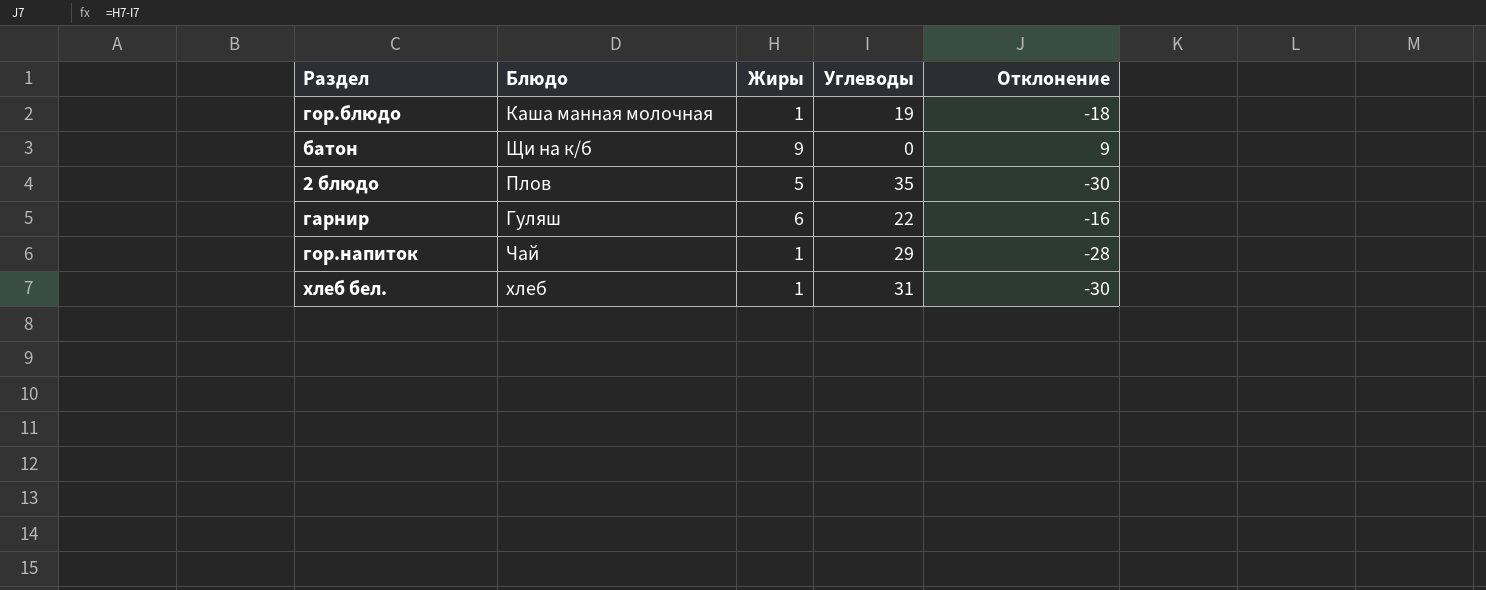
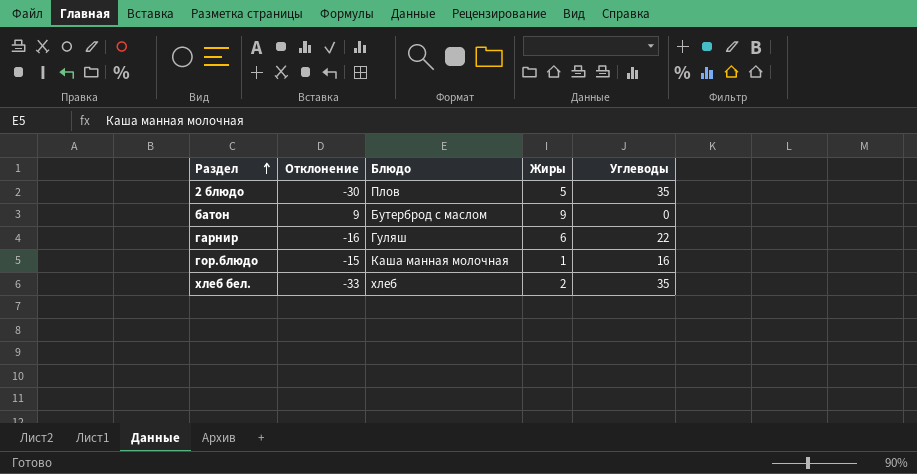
row order: none -> Раздел ascending
column Отклонение | position: 5 -> 2
row гор.напиток: Чай | 1 | 29 | -28 -> none
батон | Блюдо: Щи на к/б -> Бутерброд с маслом
гор.блюдо | Отклонение: -18 -> -15
гор.блюдо | Углеводы: 19 -> 16
хлеб бел. | Отклонение: -30 -> -33
хлеб бел. | Жиры: 1 -> 2
хлеб бел. | Углеводы: 31 -> 35

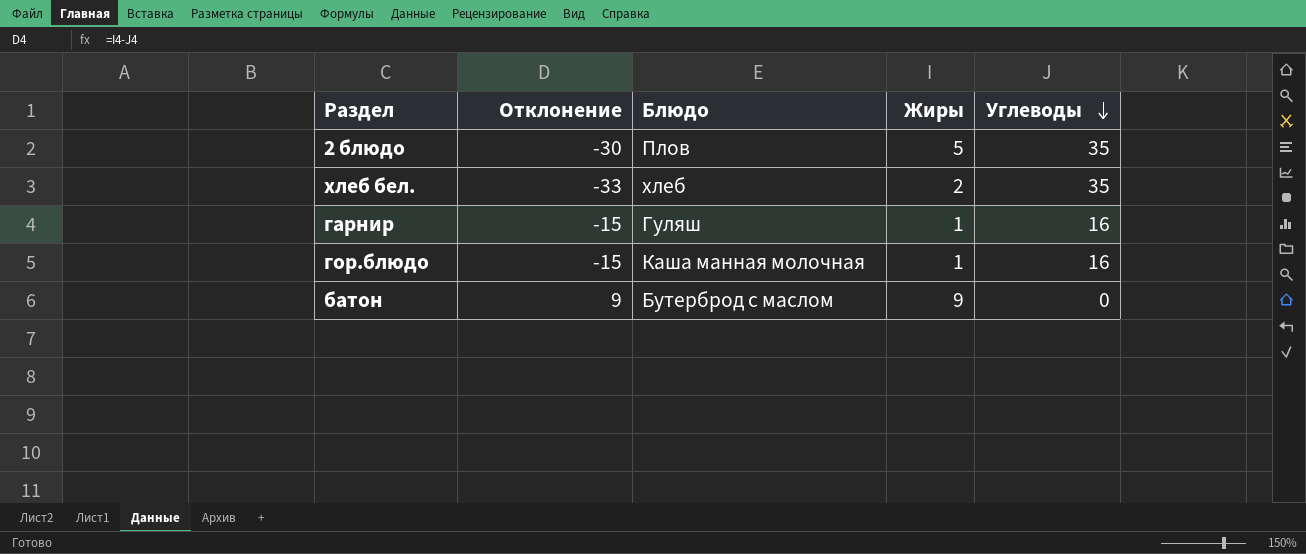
row order: Раздел ascending -> Углеводы descending
гарнир | Отклонение: -16 -> -15
гарнир | Жиры: 6 -> 1
гарнир | Углеводы: 22 -> 16

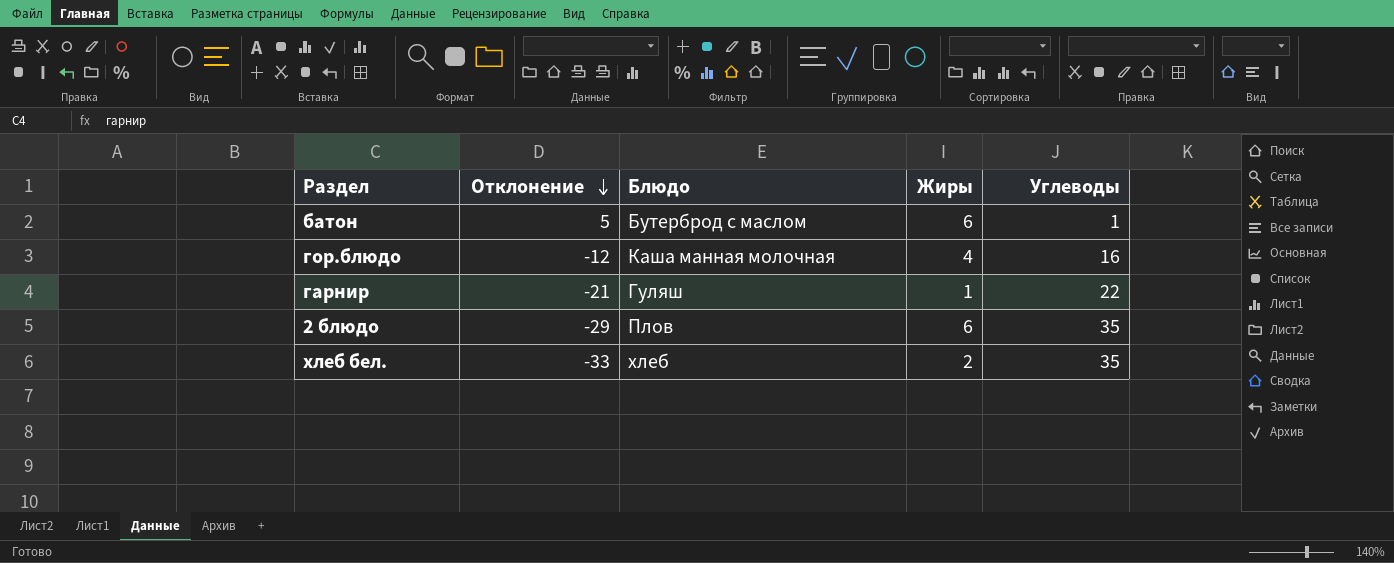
row order: Углеводы descending -> Отклонение descending
батон | Отклонение: 9 -> 5
батон | Жиры: 9 -> 6
батон | Углеводы: 0 -> 1
гор.блюдо | Отклонение: -15 -> -12
гор.блюдо | Жиры: 1 -> 4
гарнир | Отклонение: -15 -> -21
гарнир | Углеводы: 16 -> 22
2 блюдо | Отклонение: -30 -> -29
2 блюдо | Жиры: 5 -> 6

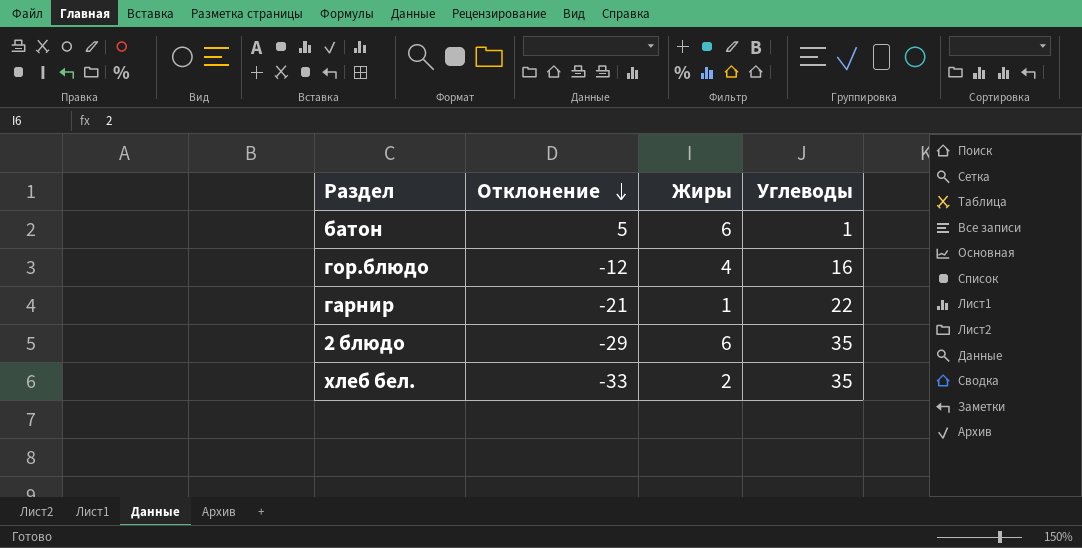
column Блюдо | position: 3 -> none

